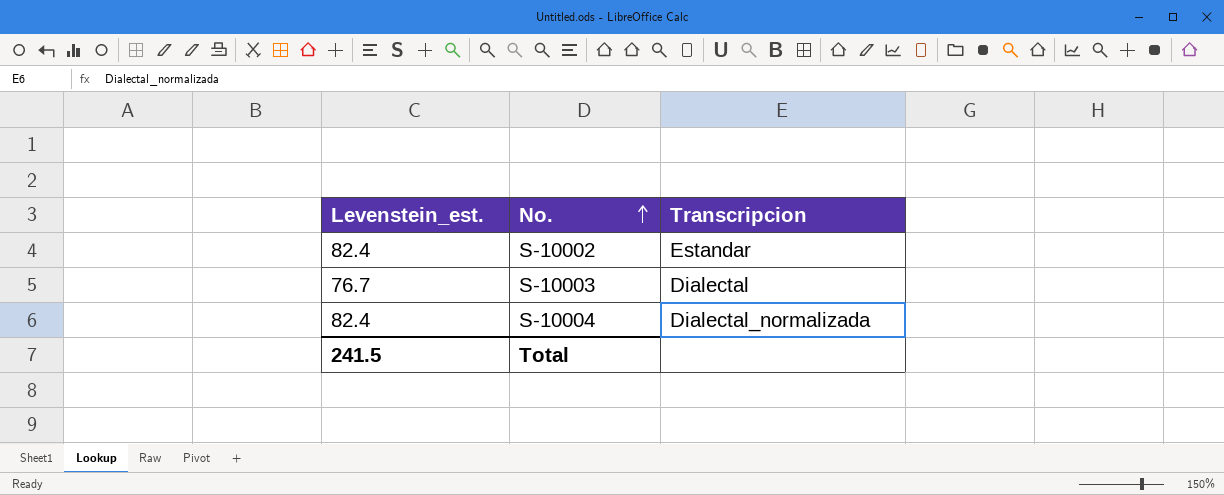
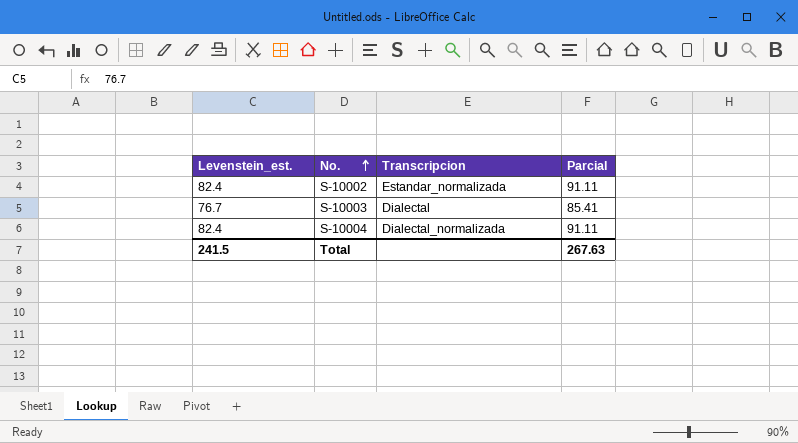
column Parcial | position: none -> 4
S-10002 | Transcripcion: Estandar -> Estandar_normalizada

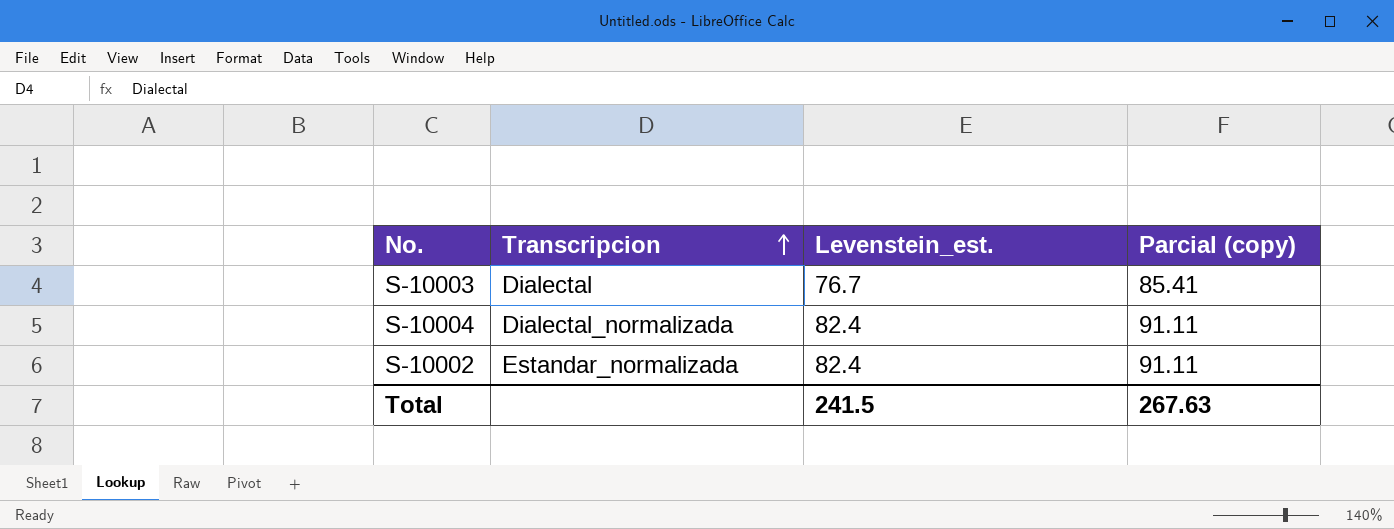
row order: No. ascending -> Transcripcion ascending
column Levenstein_est. | position: 1 -> 3
column name: Parcial -> Parcial (copy)

